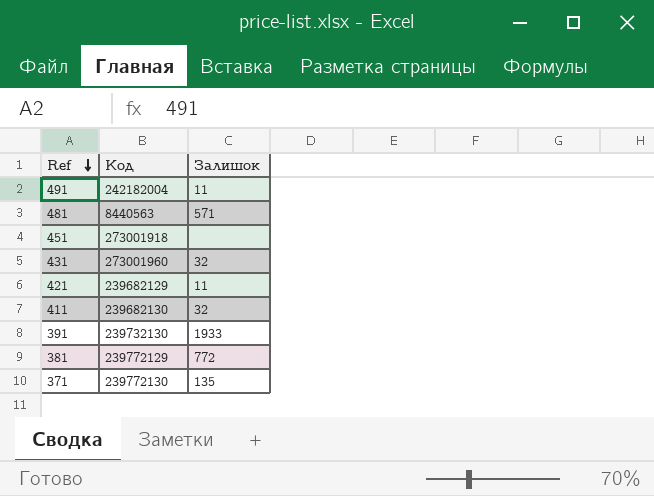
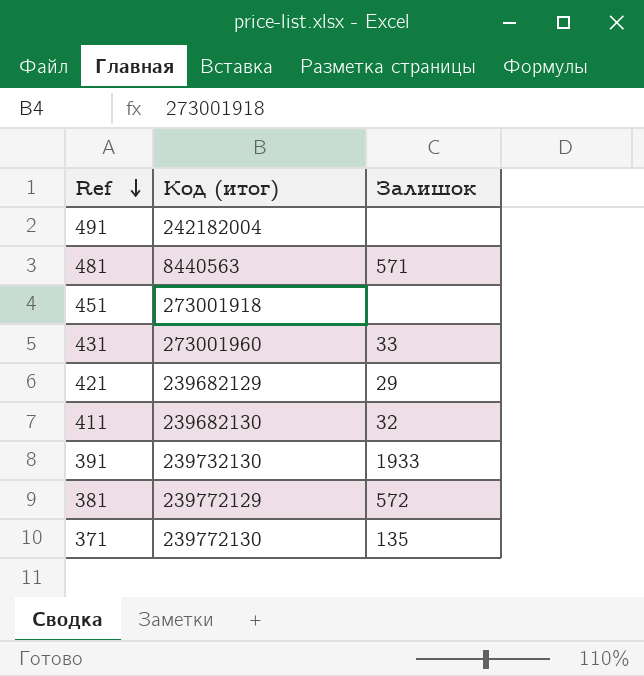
column name: Код -> Код (итог)
491 | Залишок: 11 -> none
431 | Залишок: 32 -> 33
421 | Залишок: 11 -> 29
381 | Залишок: 772 -> 572

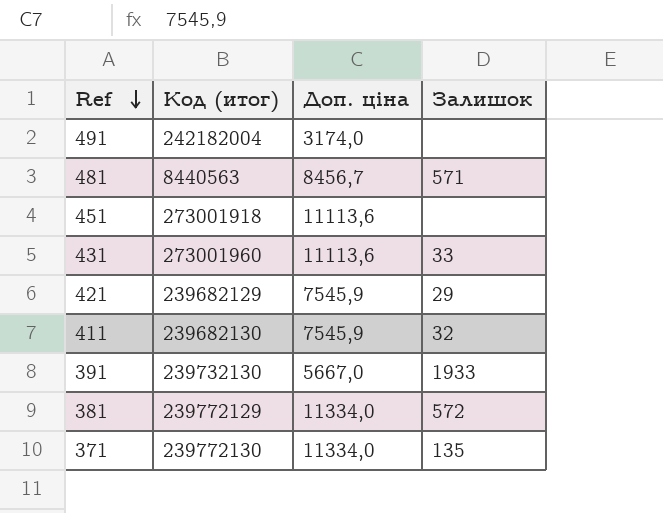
column Доп. ціна | position: none -> 3

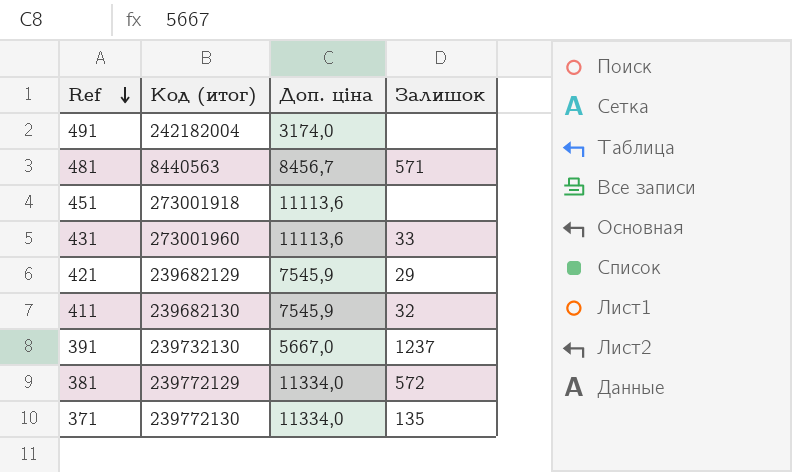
391 | Залишок: 1933 -> 1237

